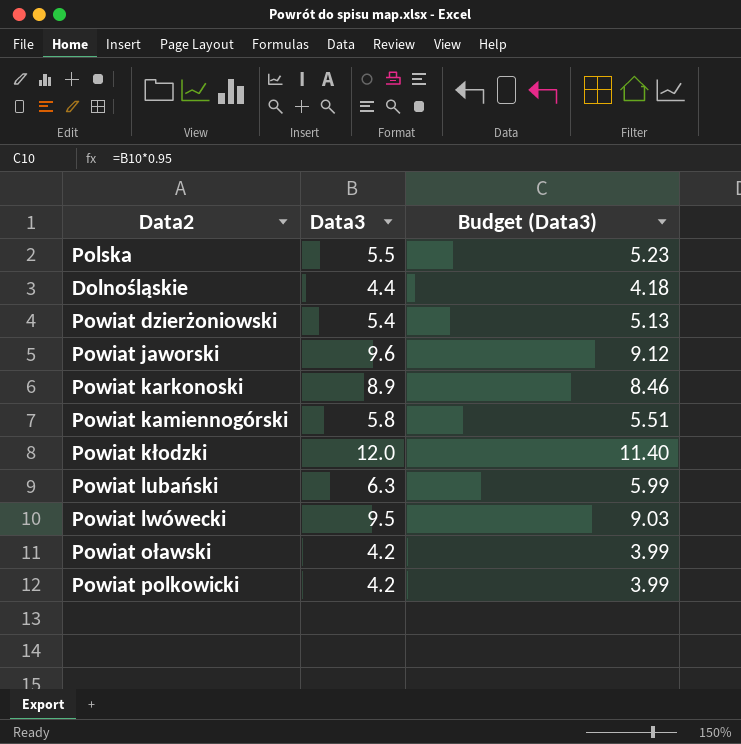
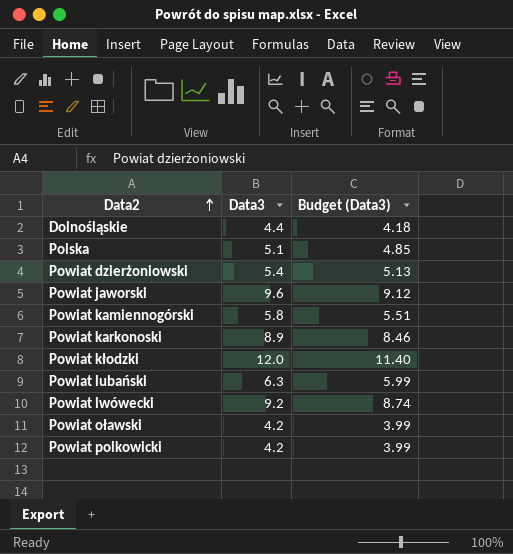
row order: none -> Data2 ascending
Polska | Data3: 5.5 -> 5.1
Polska | Budget (Data3): 5.23 -> 4.85
Powiat lwówecki | Data3: 9.5 -> 9.2
Powiat lwówecki | Budget (Data3): 9.03 -> 8.74

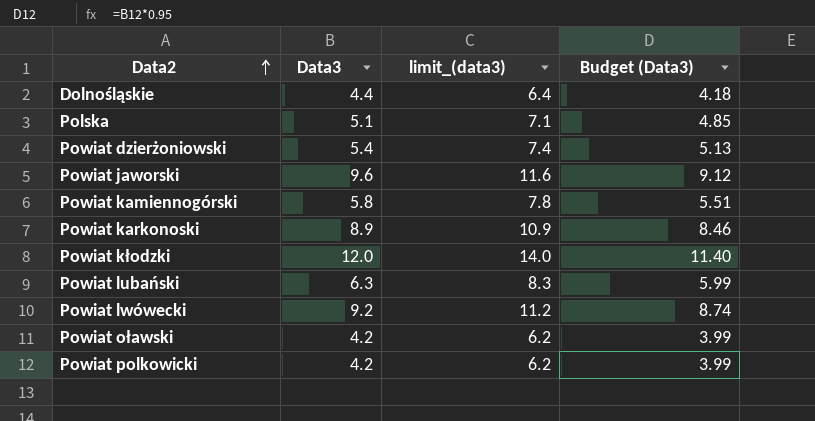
column limit_(data3) | formula: none -> [Data3] + 2

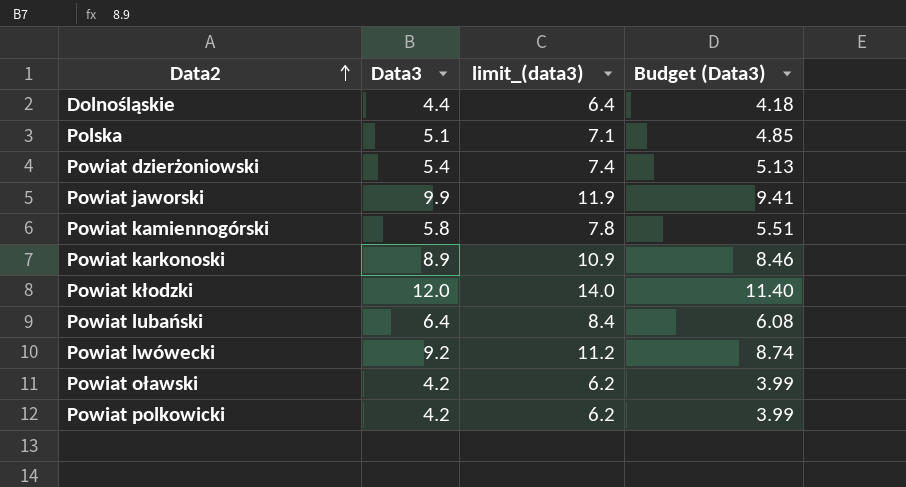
Powiat jaworski | Data3: 9.6 -> 9.9
Powiat jaworski | limit_(data3): 11.6 -> 11.9
Powiat jaworski | Budget (Data3): 9.12 -> 9.41
Powiat lubański | Data3: 6.3 -> 6.4
Powiat lubański | limit_(data3): 8.3 -> 8.4
Powiat lubański | Budget (Data3): 5.99 -> 6.08

